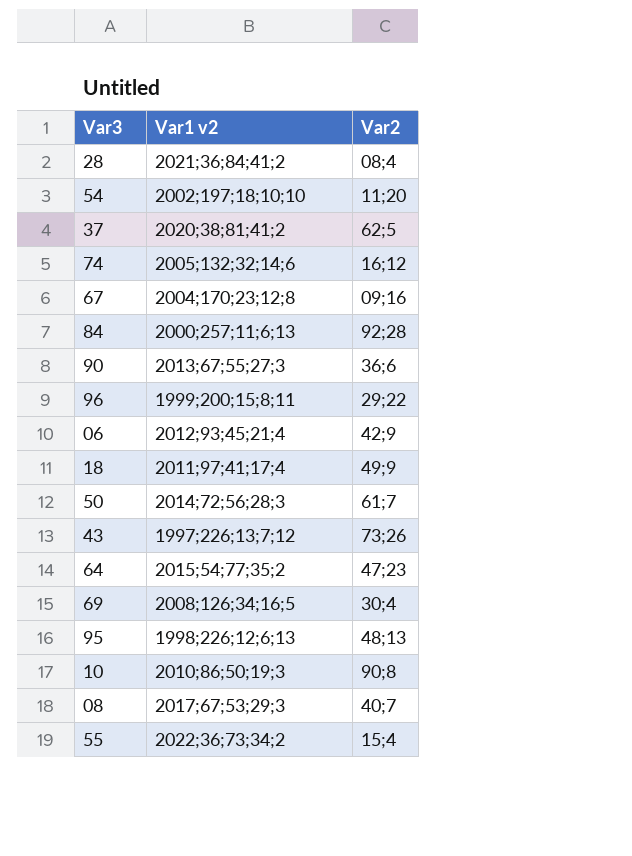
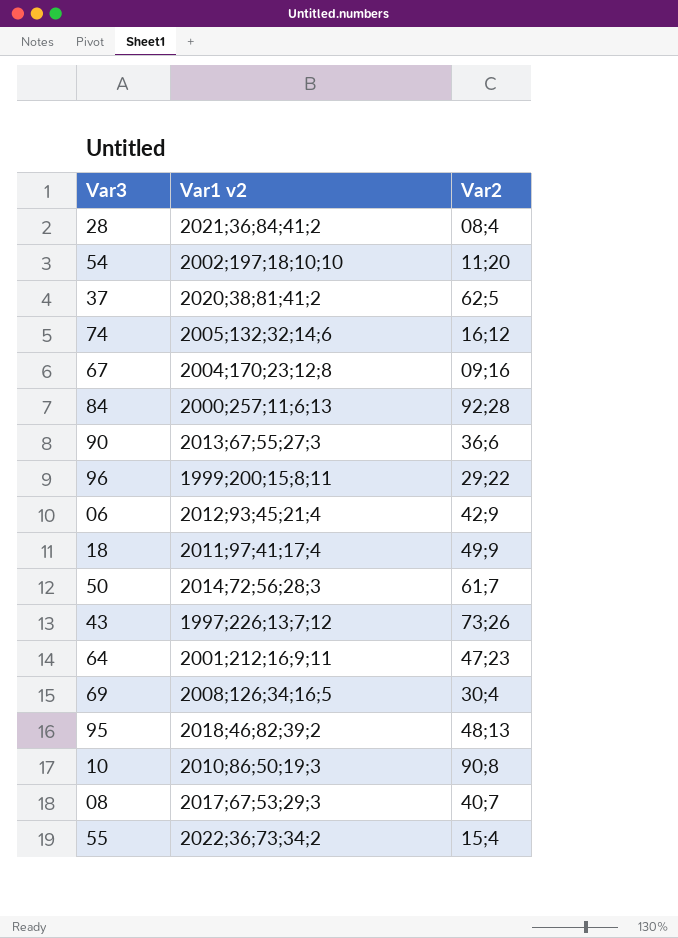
64 | Var1 v2: 2015;54;77;35;2 -> 2001;212;16;9;11
95 | Var1 v2: 1998;226;12;6;13 -> 2018;46;82;39;2

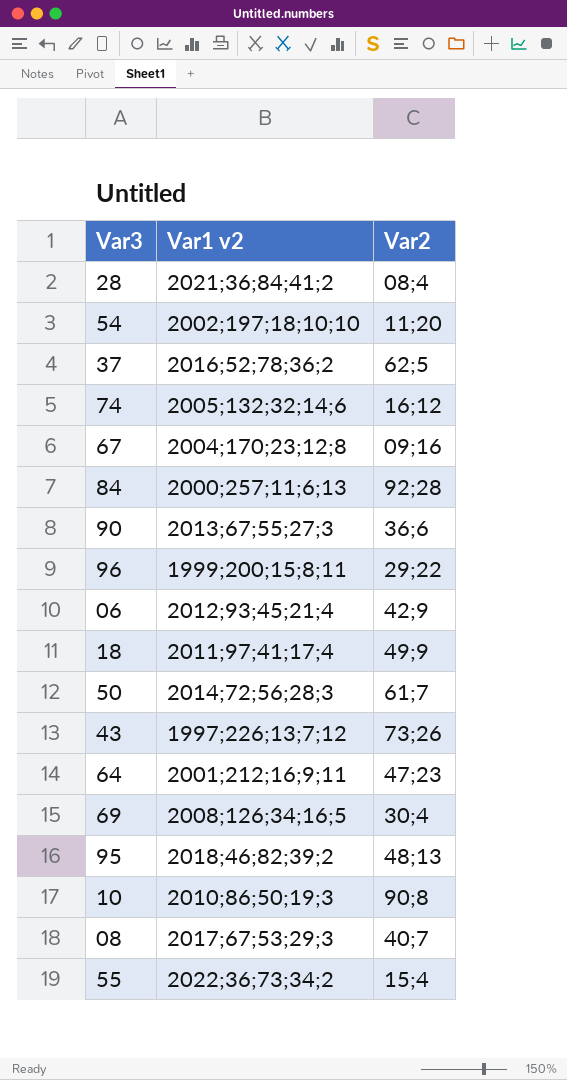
37 | Var1 v2: 2020;38;81;41;2 -> 2016;52;78;36;2

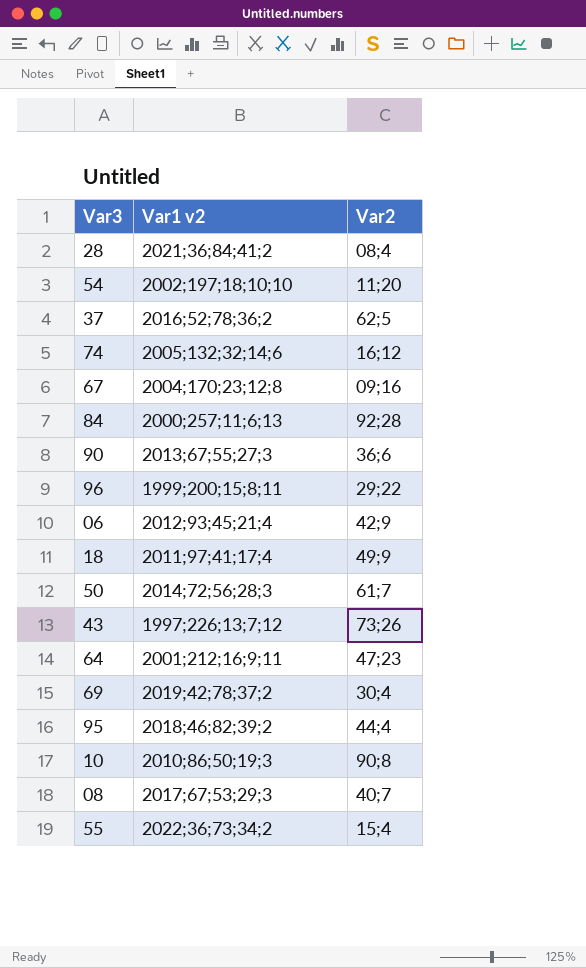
69 | Var1 v2: 2008;126;34;16;5 -> 2019;42;78;37;2
95 | Var2: 48;13 -> 44;4

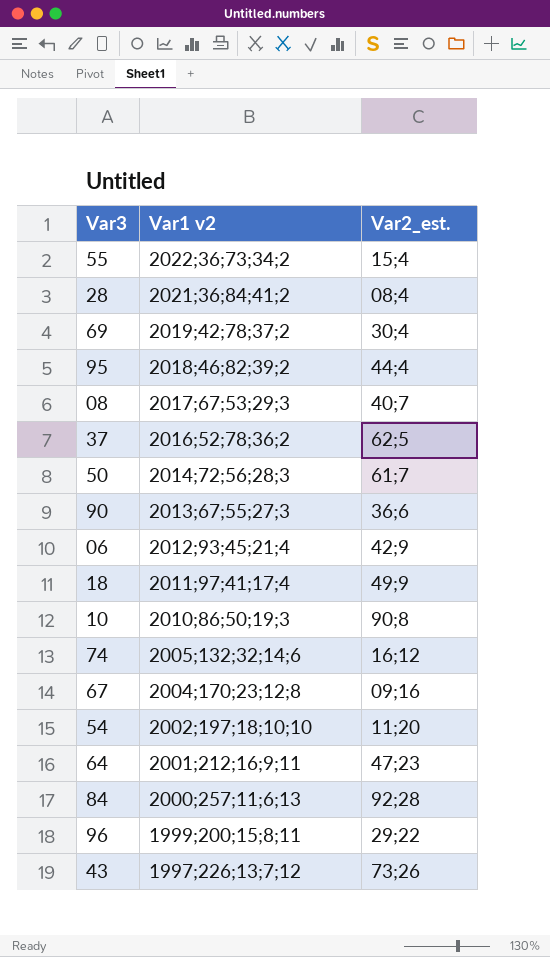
row order: none -> Var1 v2 descending
column name: Var2 -> Var2_est.

